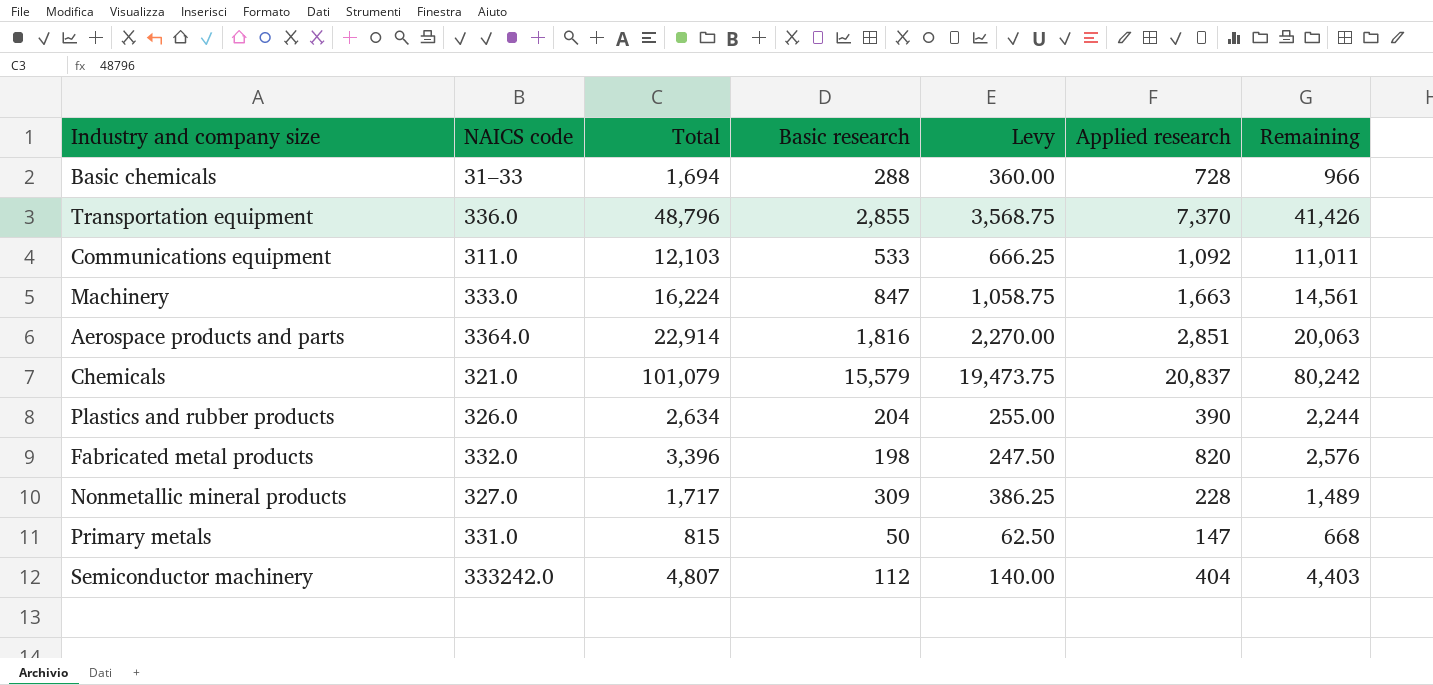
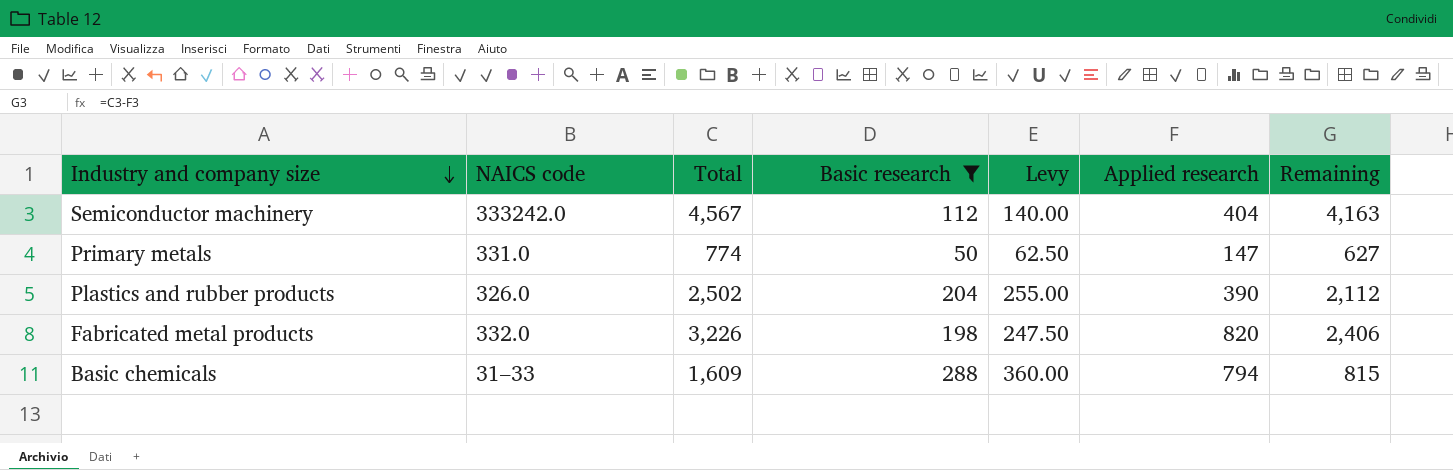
filter: none -> Basic research <= 288
row order: none -> Industry and company size descending
Semiconductor machinery | Total: 4,807 -> 4,567
Semiconductor machinery | Remaining: 4,403 -> 4,163
Primary metals | Total: 815 -> 774
Primary metals | Remaining: 668 -> 627
Plastics and rubber products | Total: 2,634 -> 2,502
Plastics and rubber products | Remaining: 2,244 -> 2,112
Fabricated metal products | Total: 3,396 -> 3,226
Fabricated metal products | Remaining: 2,576 -> 2,406
Basic chemicals | Total: 1,694 -> 1,609
Basic chemicals | Applied research: 728 -> 794
Basic chemicals | Remaining: 966 -> 815

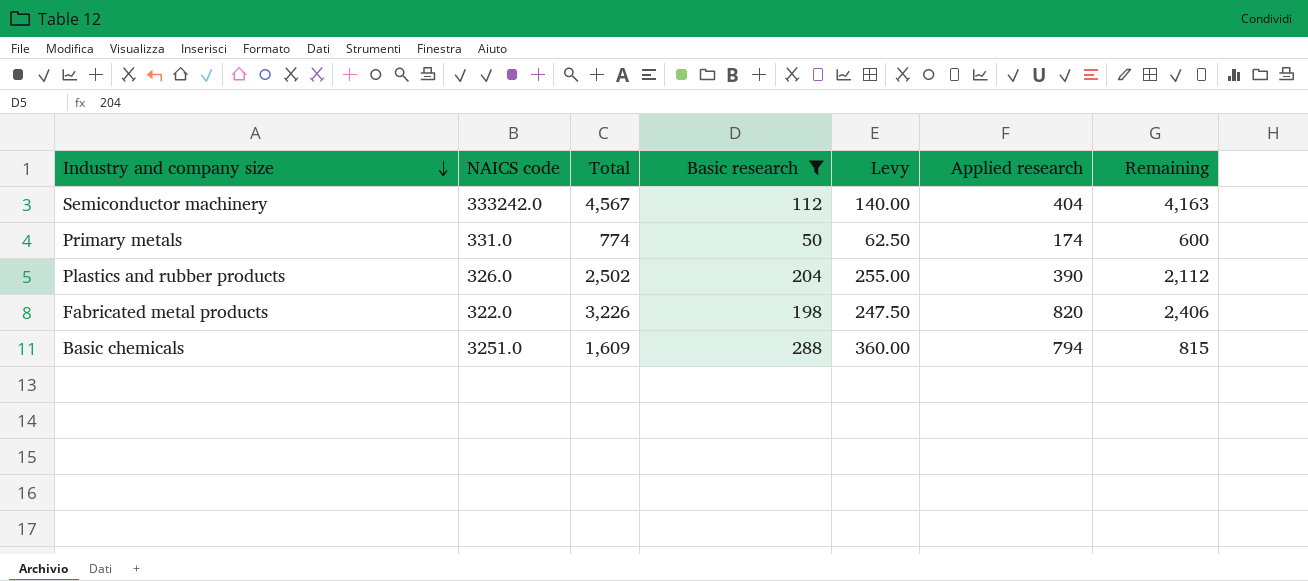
Primary metals | Applied research: 147 -> 174
Primary metals | Remaining: 627 -> 600
Fabricated metal products | NAICS code: 332.0 -> 322.0
Basic chemicals | NAICS code: 31–33 -> 3251.0

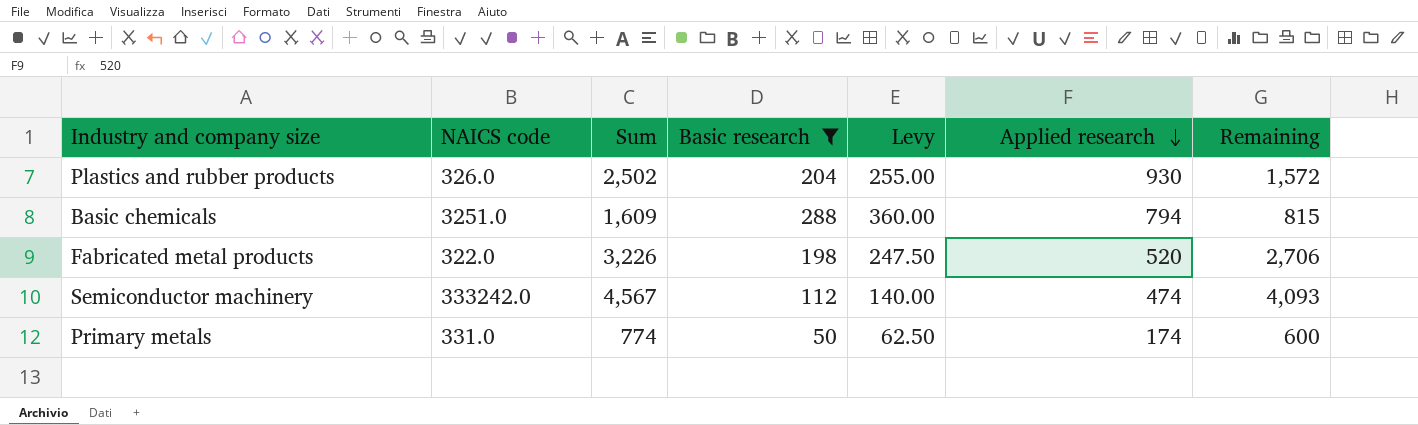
row order: Industry and company size descending -> Applied research descending
column name: Total -> Sum
Plastics and rubber products | Applied research: 390 -> 930
Plastics and rubber products | Remaining: 2,112 -> 1,572
Fabricated metal products | Applied research: 820 -> 520
Fabricated metal products | Remaining: 2,406 -> 2,706
Semiconductor machinery | Applied research: 404 -> 474
Semiconductor machinery | Remaining: 4,163 -> 4,093

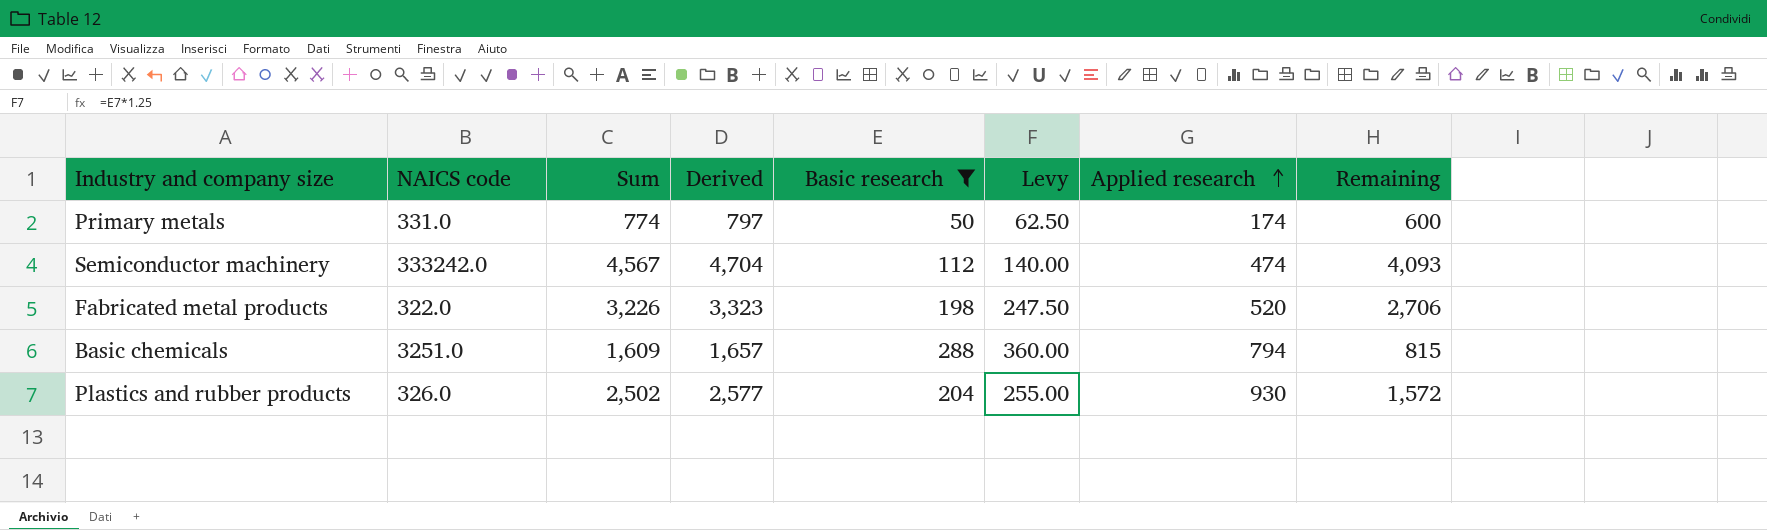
row order: Applied research descending -> Applied research ascending
column Derived | formula: none -> [Sum] * 1.03

